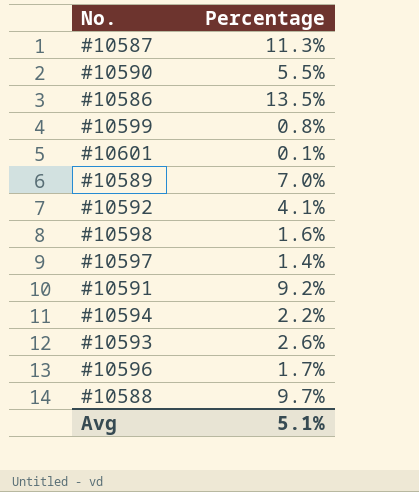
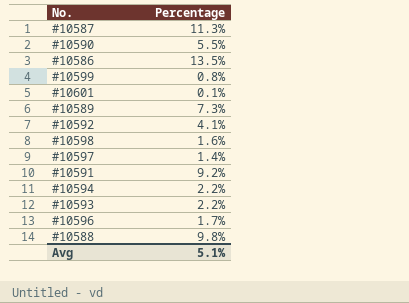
#10589 | Percentage: 7.0% -> 7.3%
#10593 | Percentage: 2.6% -> 2.2%
#10588 | Percentage: 9.7% -> 9.8%

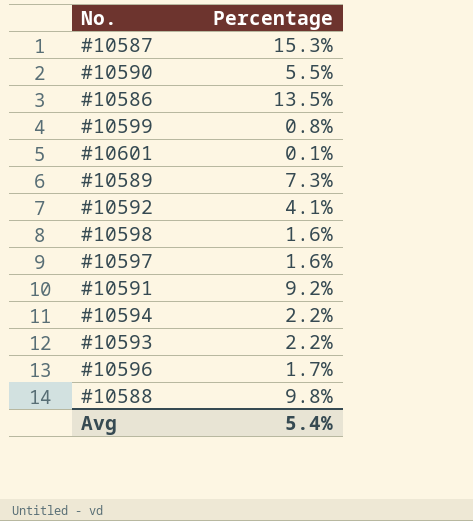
#10587 | Percentage: 11.3% -> 15.3%
#10597 | Percentage: 1.4% -> 1.6%
Avg | Percentage: 5.1% -> 5.4%

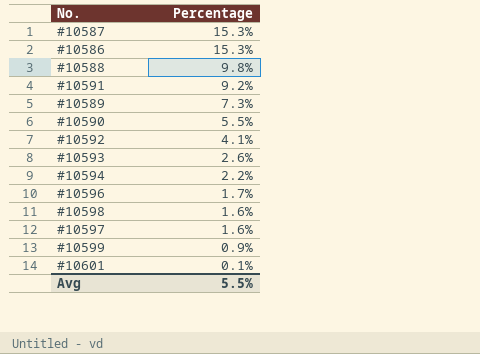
row order: none -> Percentage descending
#10586 | Percentage: 13.5% -> 15.3%
#10593 | Percentage: 2.2% -> 2.6%
#10599 | Percentage: 0.8% -> 0.9%
Avg | Percentage: 5.4% -> 5.5%

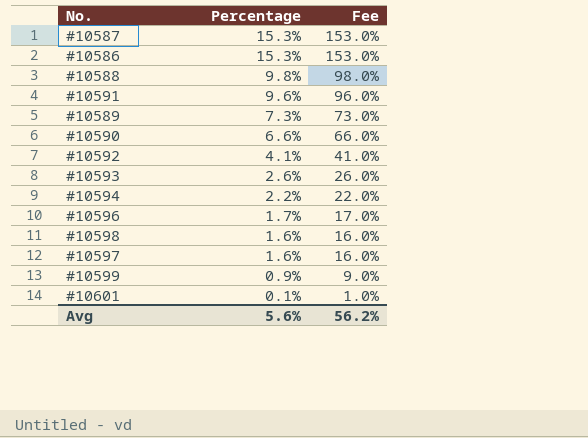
column Fee | formula: none -> [Percentage] * 10
#10591 | Percentage: 9.2% -> 9.6%
#10590 | Percentage: 5.5% -> 6.6%
Avg | Percentage: 5.5% -> 5.6%

